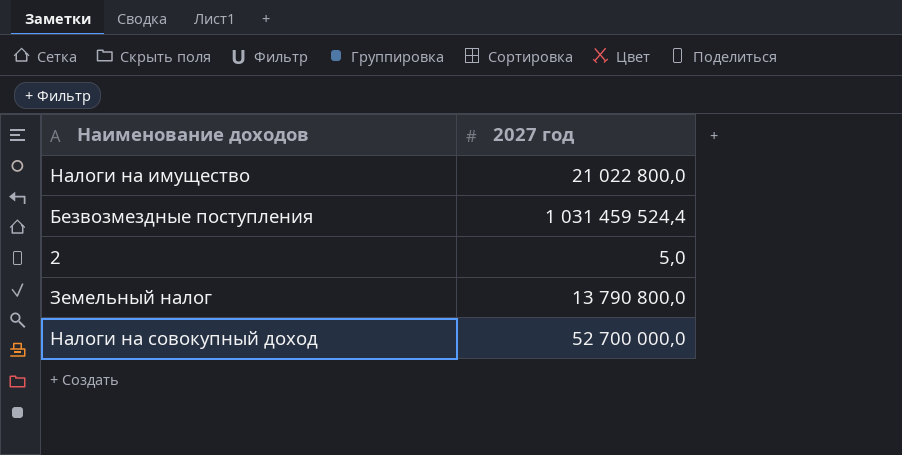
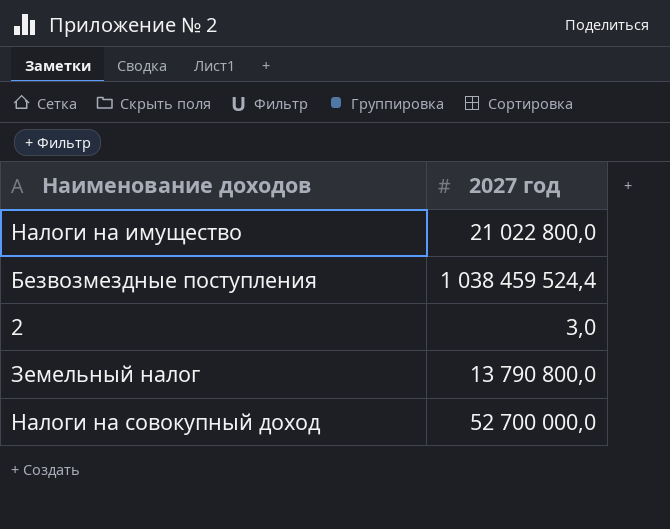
Безвозмездные поступления | 2027 год: 1 031 459 524,4 -> 1 038 459 524,4
2 | 2027 год: 5,0 -> 3,0

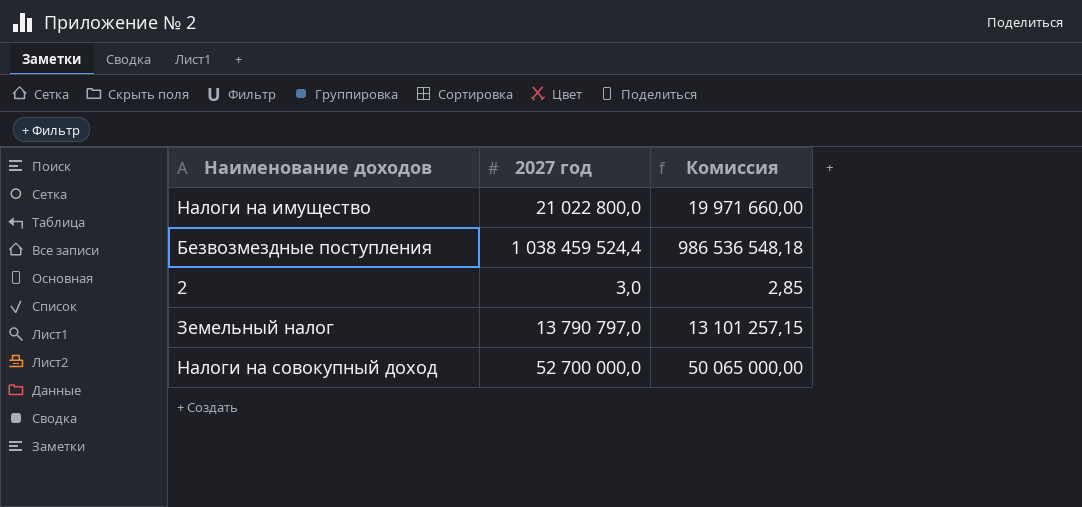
column Комиссия | formula: none -> [2027 год] * 0,95
Земельный налог | 2027 год: 13 790 800,0 -> 13 790 797,0

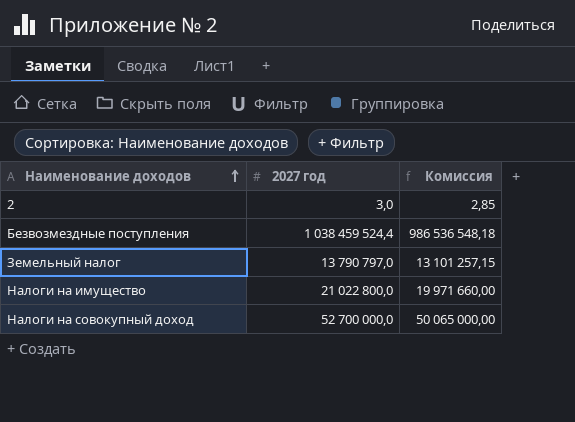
row order: none -> Наименование доходов ascending

